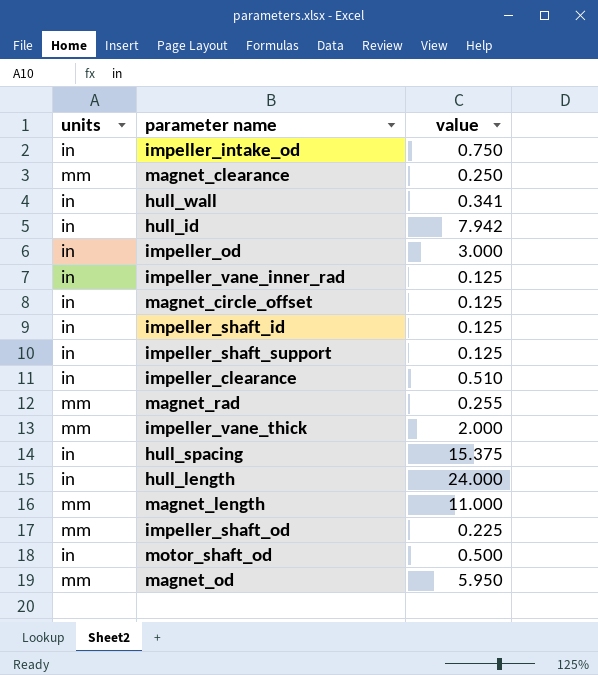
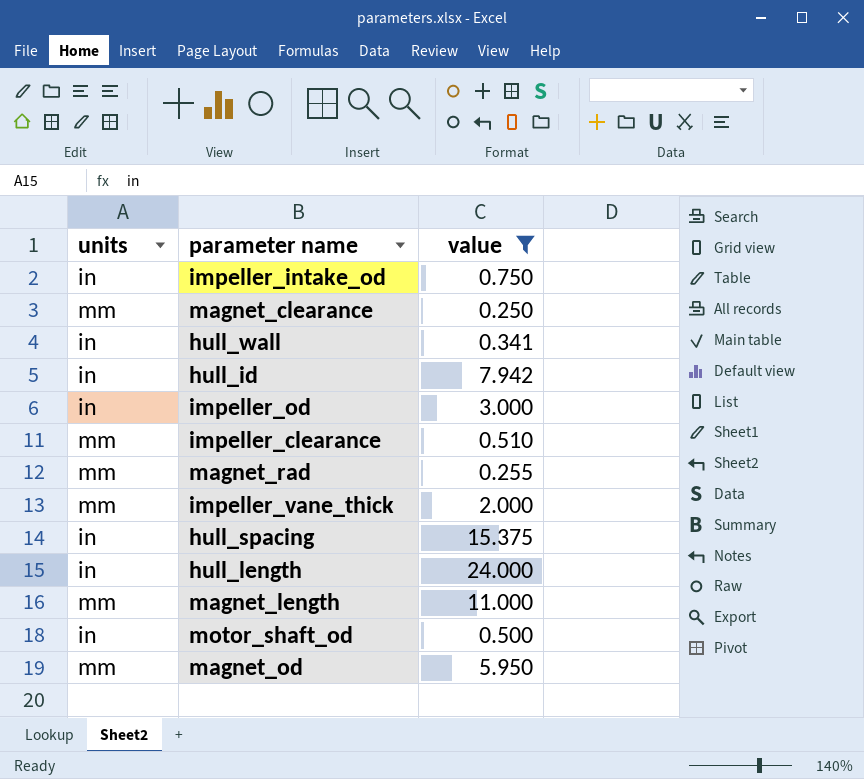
filter: none -> value >= 0.250
impeller_clearance | units: in -> mm

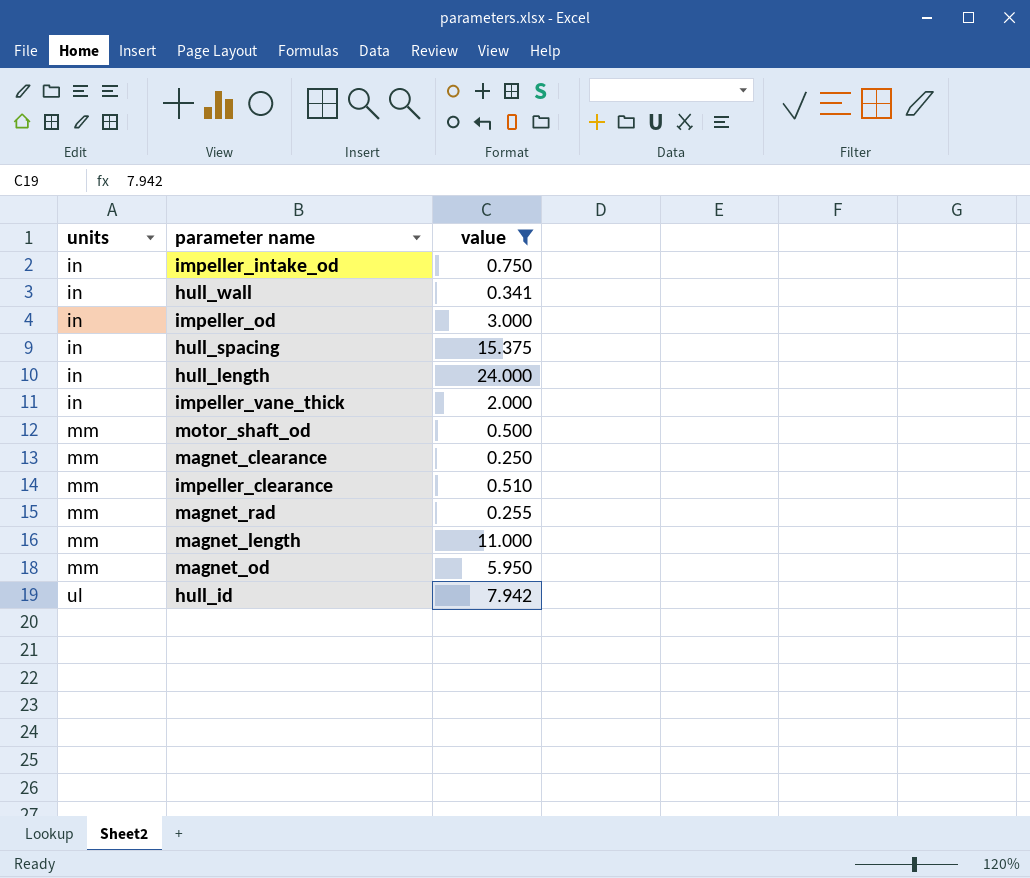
row order: none -> units ascending
impeller_vane_thick | units: mm -> in
motor_shaft_od | units: in -> mm
hull_id | units: in -> ul

